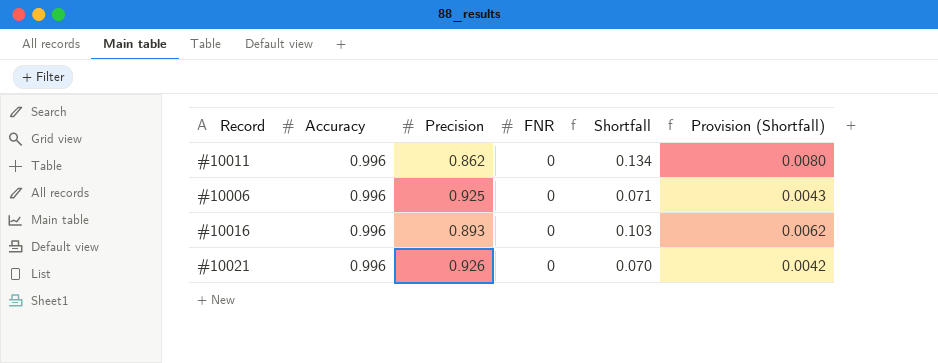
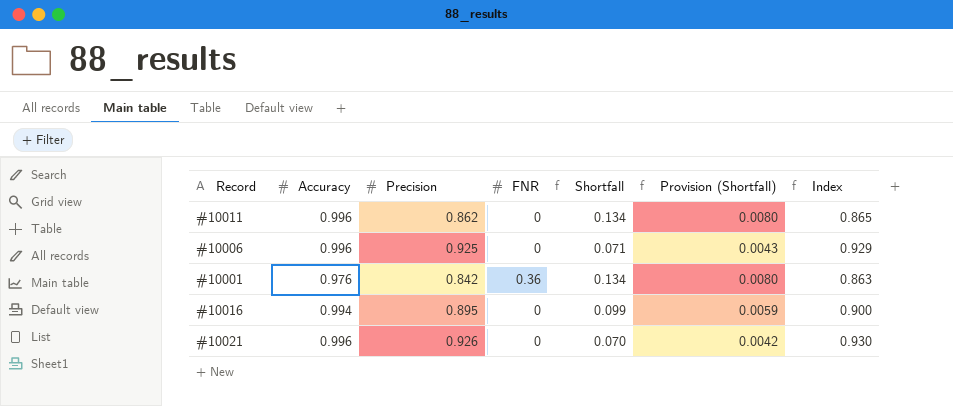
column Index | formula: none -> [Precision] / [Accuracy]
row #10001: none -> 0.976 | 0.842 | 0.36 | 0.134 | 0.0080 | 0.863
#10016 | Accuracy: 0.996 -> 0.994
#10016 | Precision: 0.893 -> 0.895
#10016 | Shortfall: 0.103 -> 0.099
#10016 | Provision (Shortfall): 0.0062 -> 0.0059

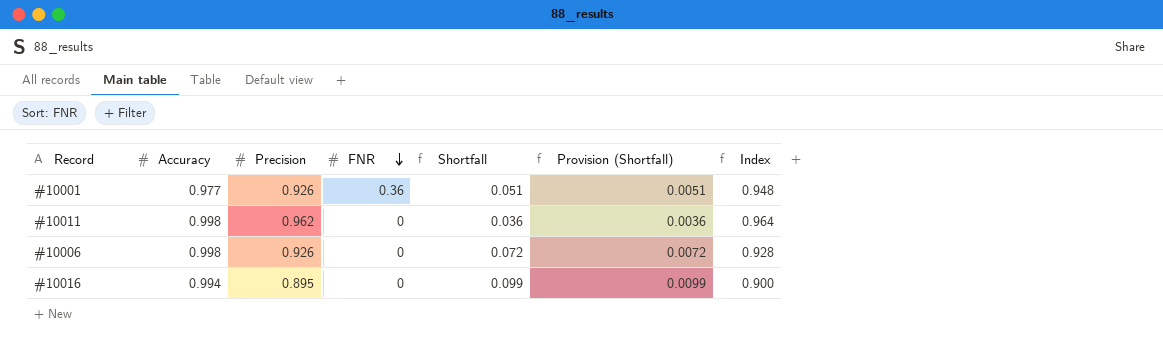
row order: none -> FNR descending
column Provision (Shortfall) | formula: [Shortfall] * 0.06 -> [Shortfall] * 0.1
row #10021: 0.996 | 0.926 | 0 | 0.070 | 0.0042 | 0.930 -> none
#10001 | Accuracy: 0.976 -> 0.977
#10001 | Precision: 0.842 -> 0.926
#10001 | Shortfall: 0.134 -> 0.051
#10001 | Index: 0.863 -> 0.948
#10011 | Accuracy: 0.996 -> 0.998
#10011 | Precision: 0.862 -> 0.962
#10011 | Shortfall: 0.134 -> 0.036
#10011 | Index: 0.865 -> 0.964
#10006 | Accuracy: 0.996 -> 0.998
#10006 | Precision: 0.925 -> 0.926
#10006 | Shortfall: 0.071 -> 0.072
#10006 | Index: 0.929 -> 0.928

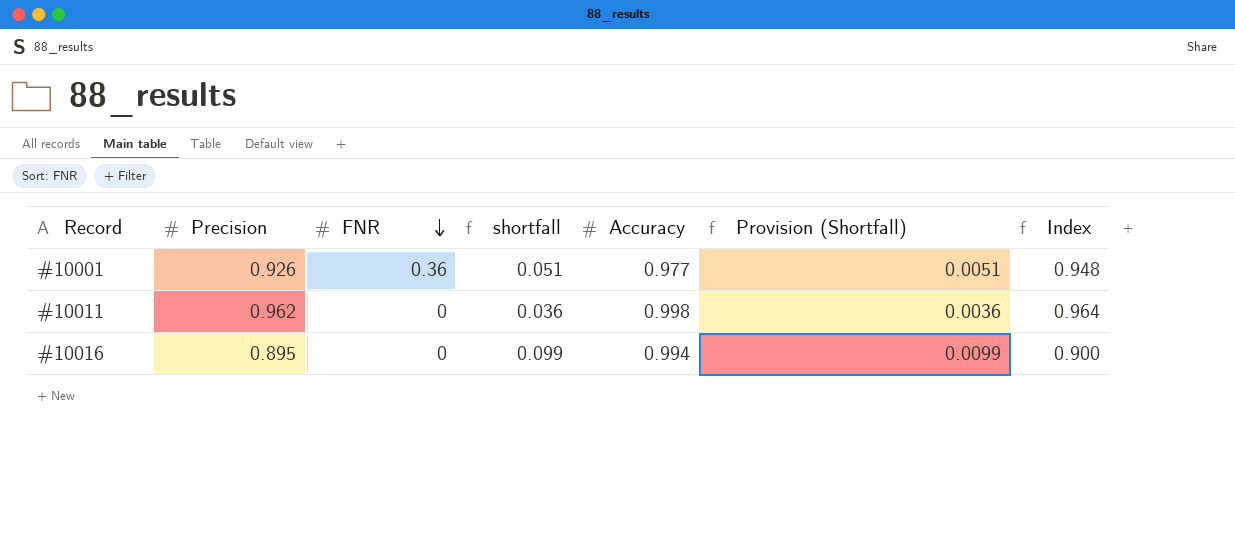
column name: Shortfall -> shortfall
column Accuracy | position: 2 -> 5
row #10006: 0.998 | 0.926 | 0 | 0.072 | 0.0072 | 0.928 -> none

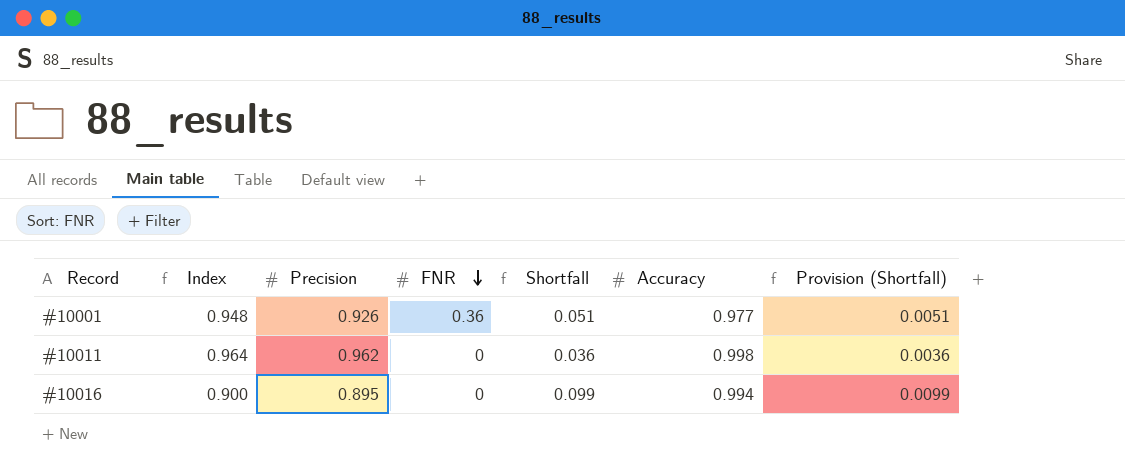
column Index | position: 7 -> 2
column name: shortfall -> Shortfall

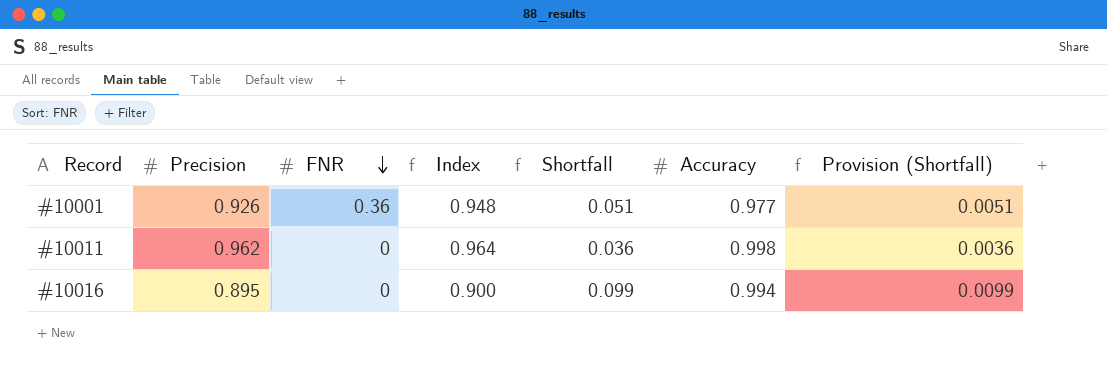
column Index | position: 2 -> 4

